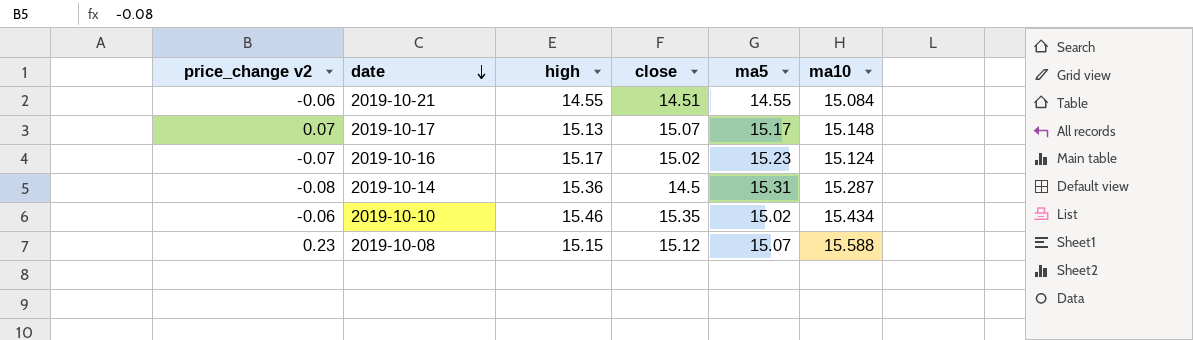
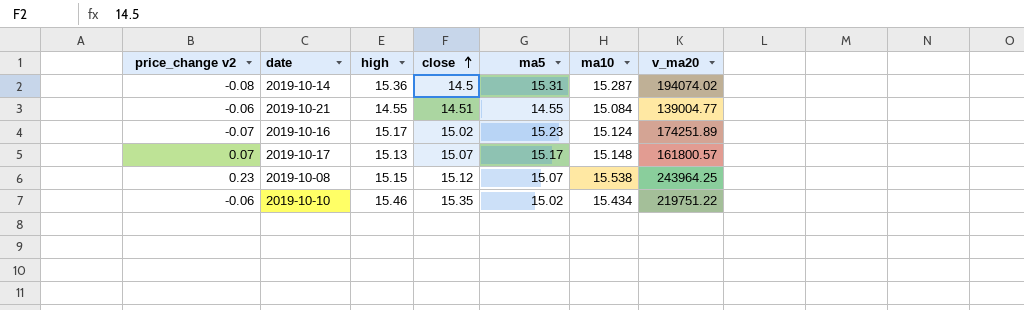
row order: date descending -> close ascending
column v_ma20 | position: none -> 7
2019-10-08 | ma10: 15.588 -> 15.538

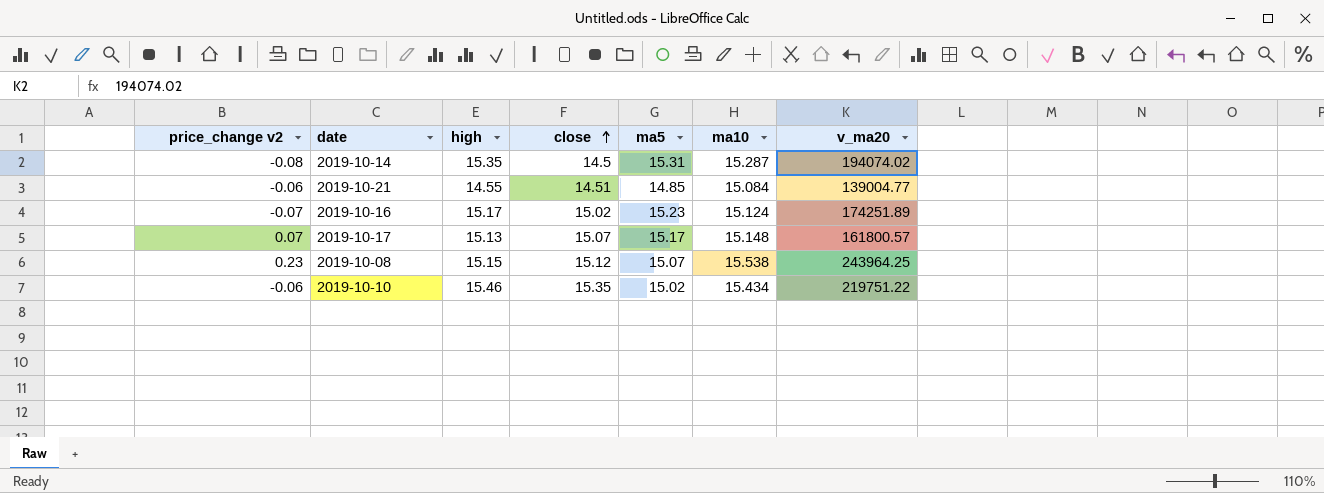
2019-10-14 | high: 15.36 -> 15.35
2019-10-21 | ma5: 14.55 -> 14.85

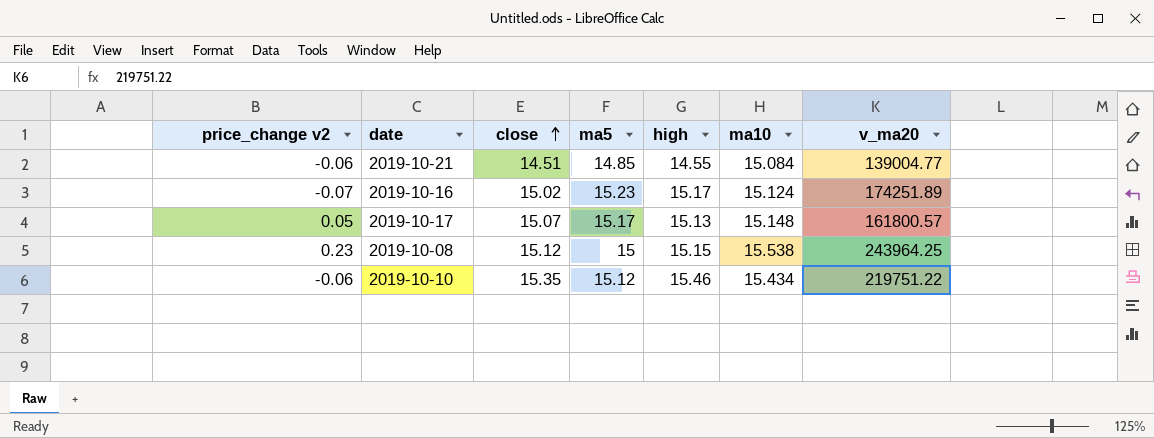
column high | position: 3 -> 5
row 2019-10-14: -0.08 | 15.35 | 14.5 | 15.31 | 15.287 | 194074.02 -> none
2019-10-17 | price_change v2: 0.07 -> 0.05
2019-10-08 | ma5: 15.07 -> 15
2019-10-10 | ma5: 15.02 -> 15.12

